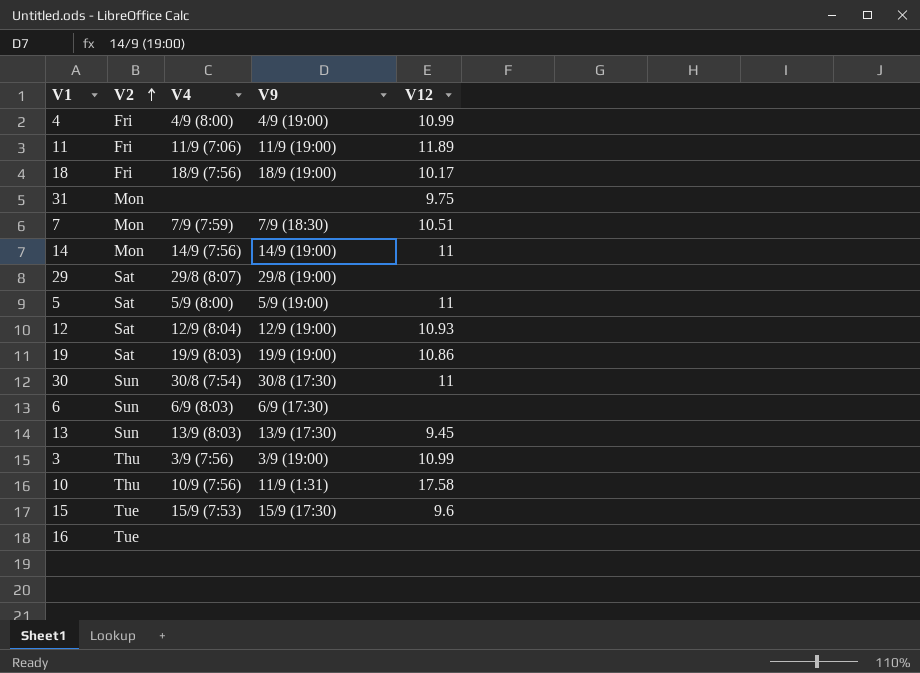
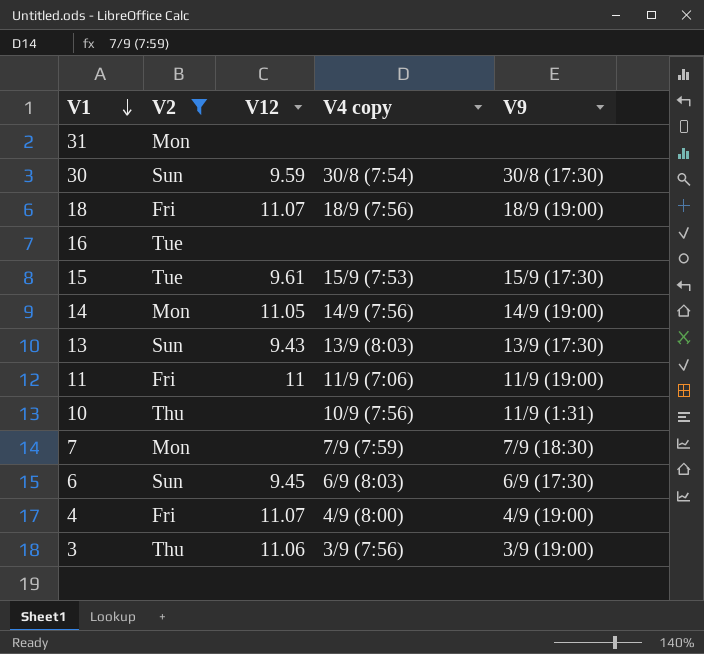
filter: none -> V2 != Sat
row order: V2 ascending -> V1 descending
column V12 | position: 5 -> 3
column name: V4 -> V4 copy
31 | V12: 9.75 -> none
30 | V12: 11 -> 9.59
18 | V12: 10.17 -> 11.07
15 | V12: 9.6 -> 9.61
14 | V12: 11 -> 11.05
13 | V12: 9.45 -> 9.43
11 | V12: 11.89 -> 11
10 | V12: 17.58 -> none
7 | V12: 10.51 -> none
6 | V12: none -> 9.45
4 | V12: 10.99 -> 11.07
3 | V12: 10.99 -> 11.06

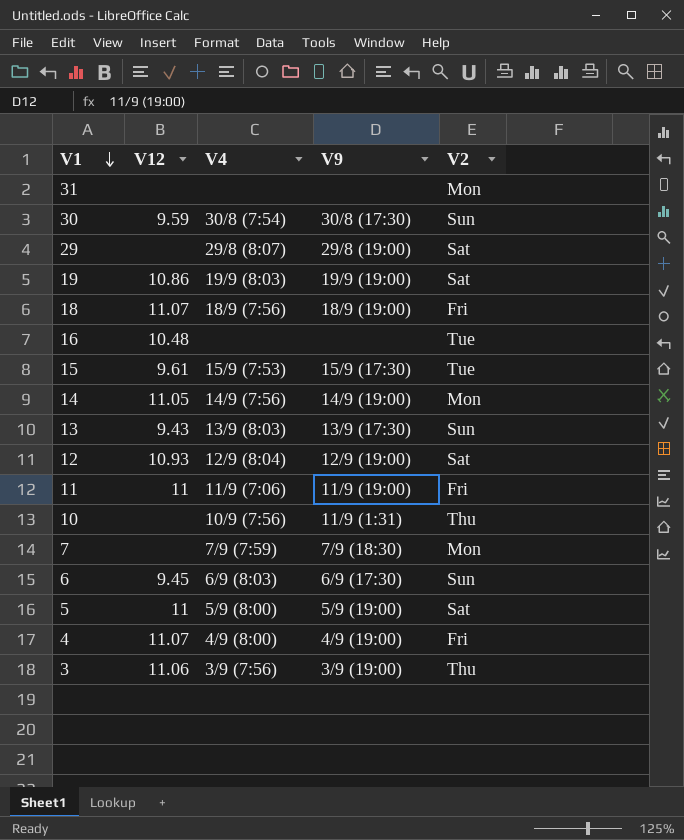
filter: V2 != Sat -> none
column name: V4 copy -> V4
column V2 | position: 2 -> 5
16 | V12: none -> 10.48

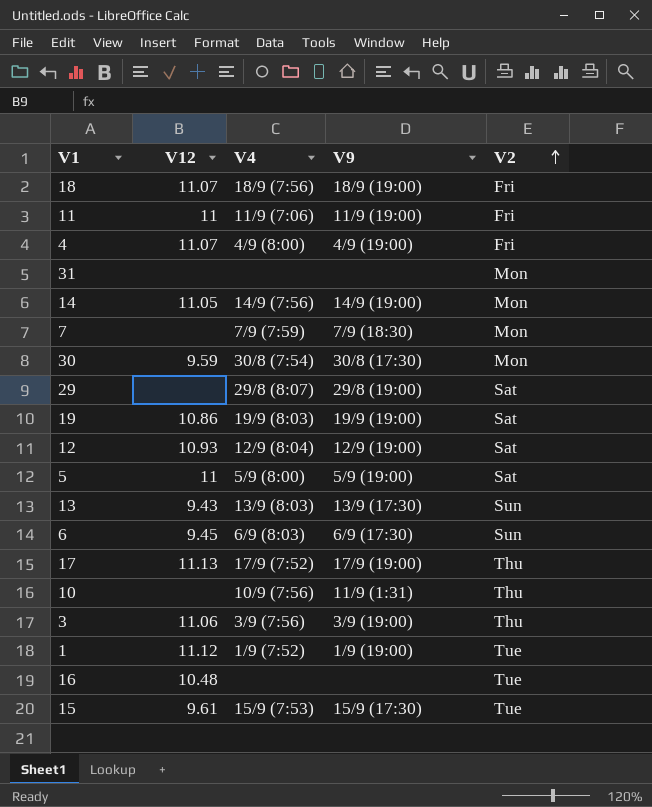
row order: V1 descending -> V2 ascending
30 | V2: Sun -> Mon
row 17: none -> 11.13 | 17/9 (7:52) | 17/9 (19:00) | Thu
row 1: none -> 11.12 | 1/9 (7:52) | 1/9 (19:00) | Tue

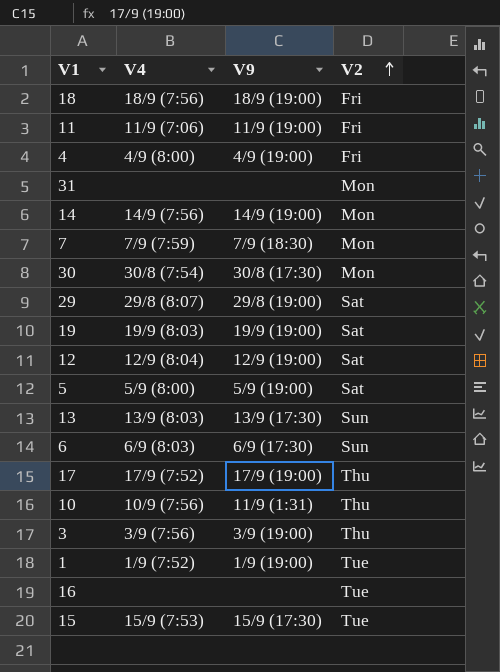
column V12 | position: 2 -> none

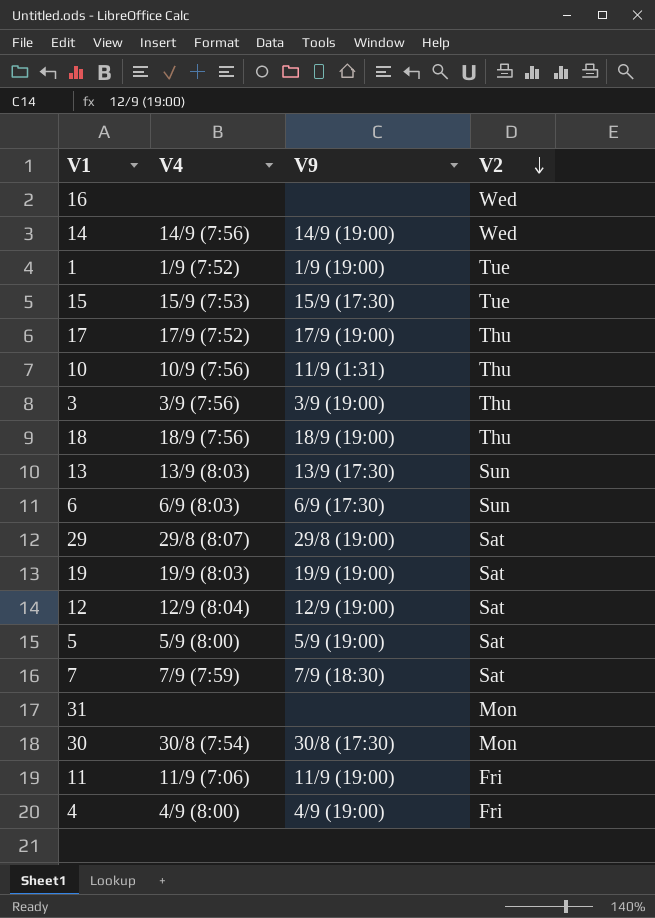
row order: V2 ascending -> V2 descending
16 | V2: Tue -> Wed
14 | V2: Mon -> Wed
18 | V2: Fri -> Thu
7 | V2: Mon -> Sat

